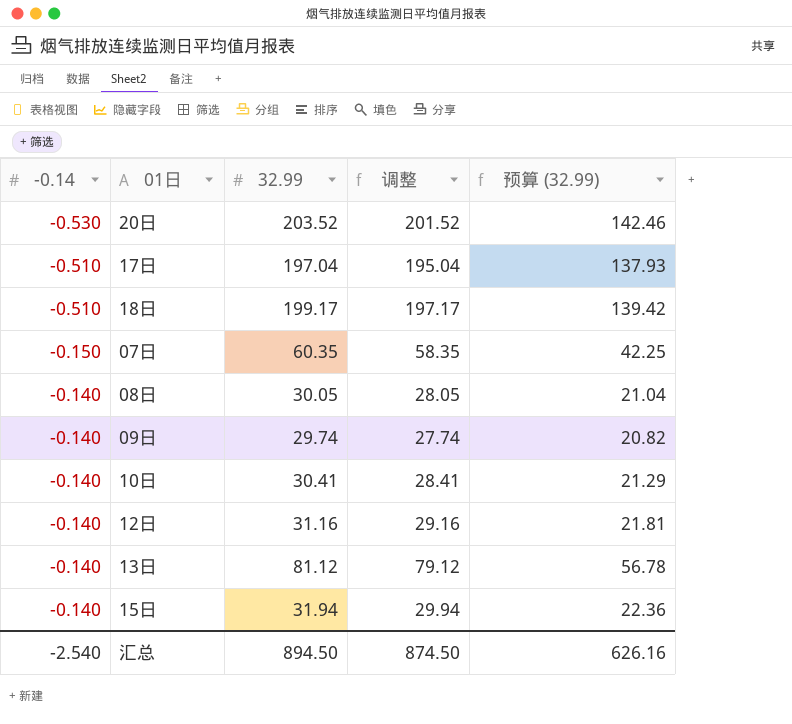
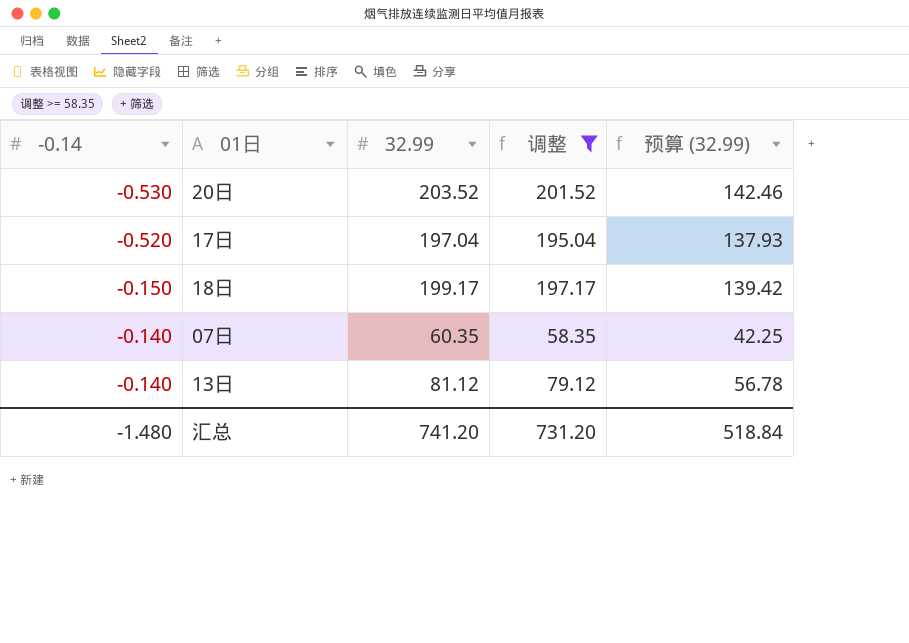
filter: none -> 调整 >= 58.35
17日 | -0.14: -0.510 -> -0.520
18日 | -0.14: -0.510 -> -0.150
07日 | -0.14: -0.150 -> -0.140
汇总 | -0.14: -2.540 -> -1.480
汇总 | 32.99: 894.50 -> 741.20
汇总 | 调整: 874.50 -> 731.20
汇总 | 预算 (32.99): 626.16 -> 518.84

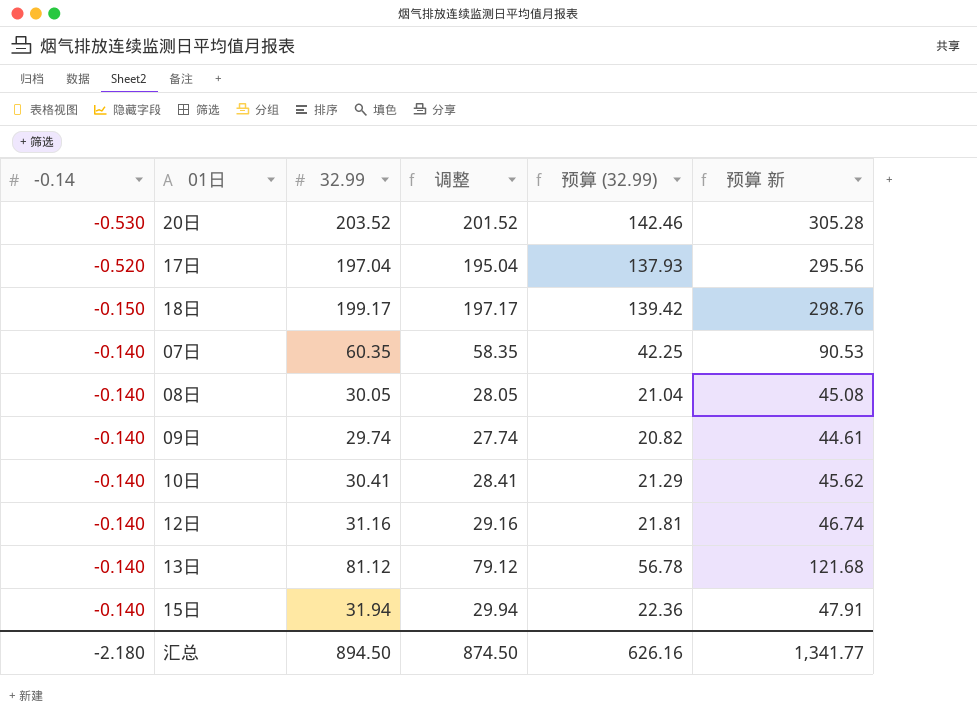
filter: 调整 >= 58.35 -> none
column 预算 新 | formula: none -> [32.99] * 1.5
汇总 | -0.14: -1.480 -> -2.180
汇总 | 32.99: 741.20 -> 894.50
汇总 | 调整: 731.20 -> 874.50
汇总 | 预算 (32.99): 518.84 -> 626.16

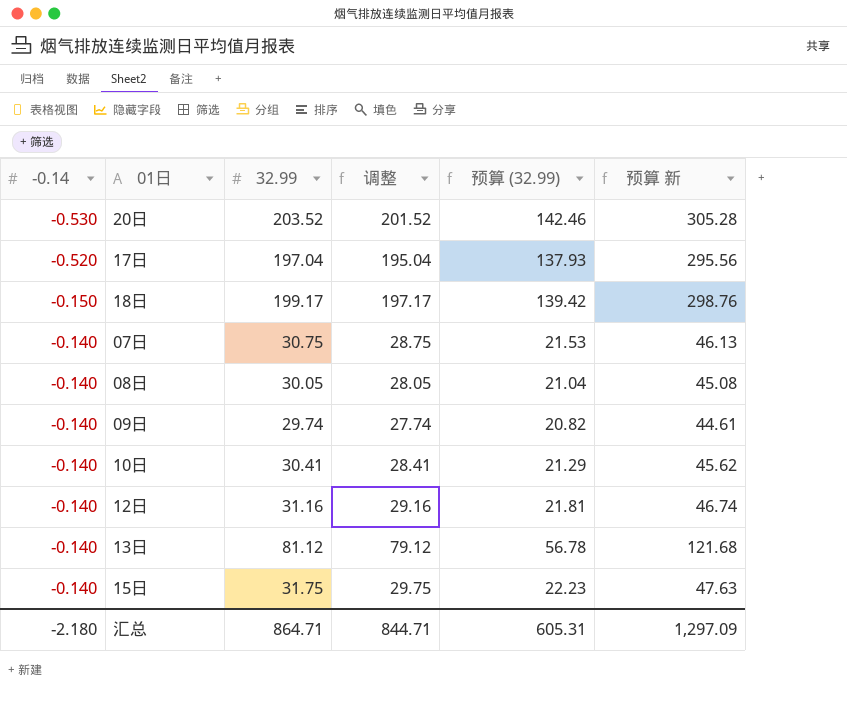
07日 | 32.99: 60.35 -> 30.75
07日 | 调整: 58.35 -> 28.75
07日 | 预算 (32.99): 42.25 -> 21.53
07日 | 预算 新: 90.53 -> 46.13
15日 | 32.99: 31.94 -> 31.75
15日 | 调整: 29.94 -> 29.75
15日 | 预算 (32.99): 22.36 -> 22.23
15日 | 预算 新: 47.91 -> 47.63
汇总 | 32.99: 894.50 -> 864.71
汇总 | 调整: 874.50 -> 844.71
汇总 | 预算 (32.99): 626.16 -> 605.31
汇总 | 预算 新: 1,341.77 -> 1,297.09

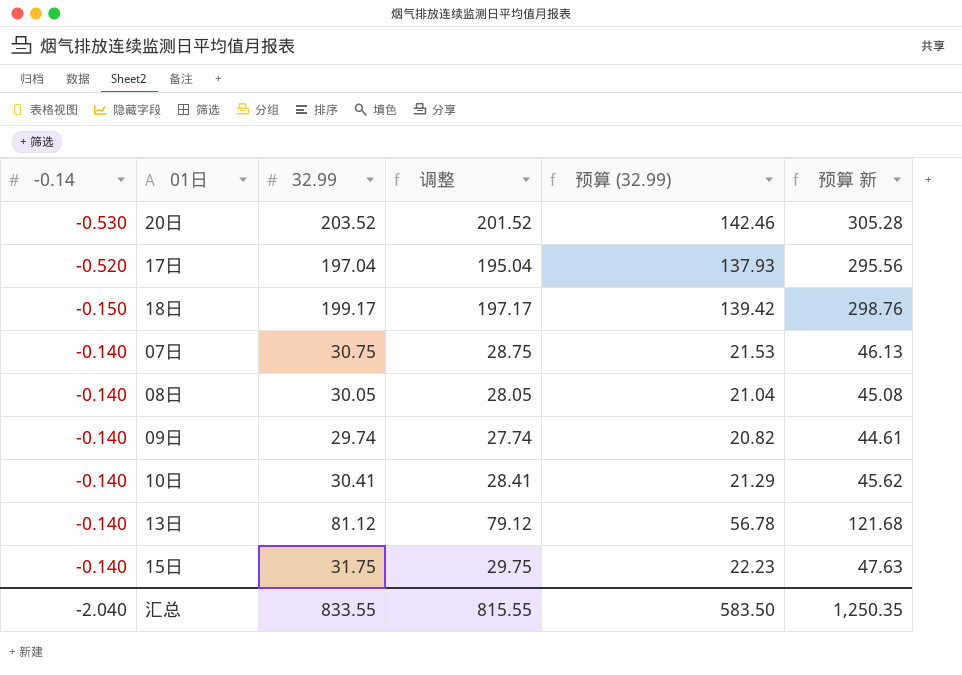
row 12日: -0.140 | 31.16 | 29.16 | 21.81 | 46.74 -> none
汇总 | -0.14: -2.180 -> -2.040
汇总 | 32.99: 864.71 -> 833.55
汇总 | 调整: 844.71 -> 815.55
汇总 | 预算 (32.99): 605.31 -> 583.50
汇总 | 预算 新: 1,297.09 -> 1,250.35

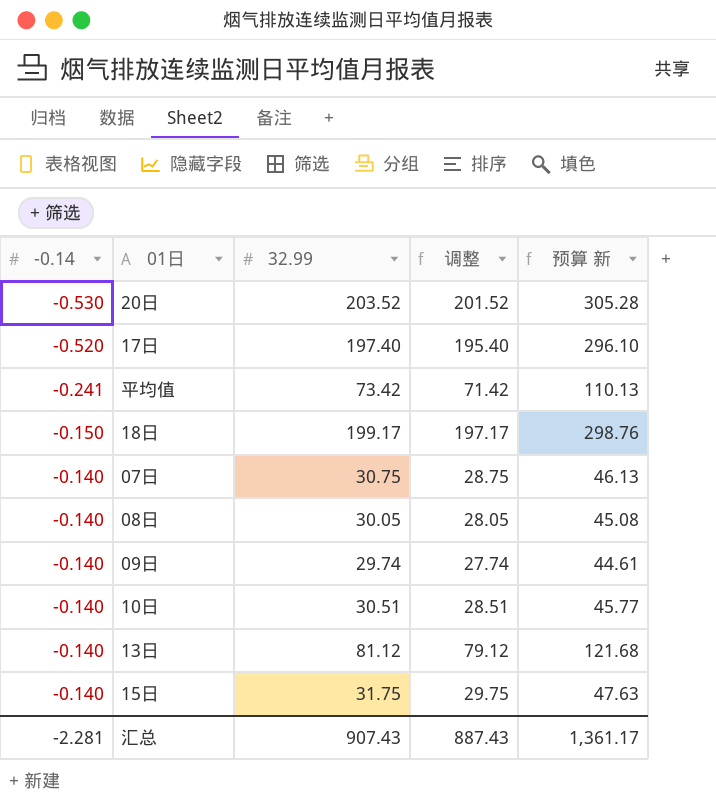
column 预算 (32.99) | formula: [32.99] * 0.7 -> none
17日 | 32.99: 197.04 -> 197.40
17日 | 调整: 195.04 -> 195.40
17日 | 预算 新: 295.56 -> 296.10
row 平均值: none -> -0.241 | 73.42 | 71.42 | 110.13
10日 | 32.99: 30.41 -> 30.51
10日 | 调整: 28.41 -> 28.51
10日 | 预算 新: 45.62 -> 45.77
汇总 | -0.14: -2.040 -> -2.281
汇总 | 32.99: 833.55 -> 907.43
汇总 | 调整: 815.55 -> 887.43
汇总 | 预算 新: 1,250.35 -> 1,361.17

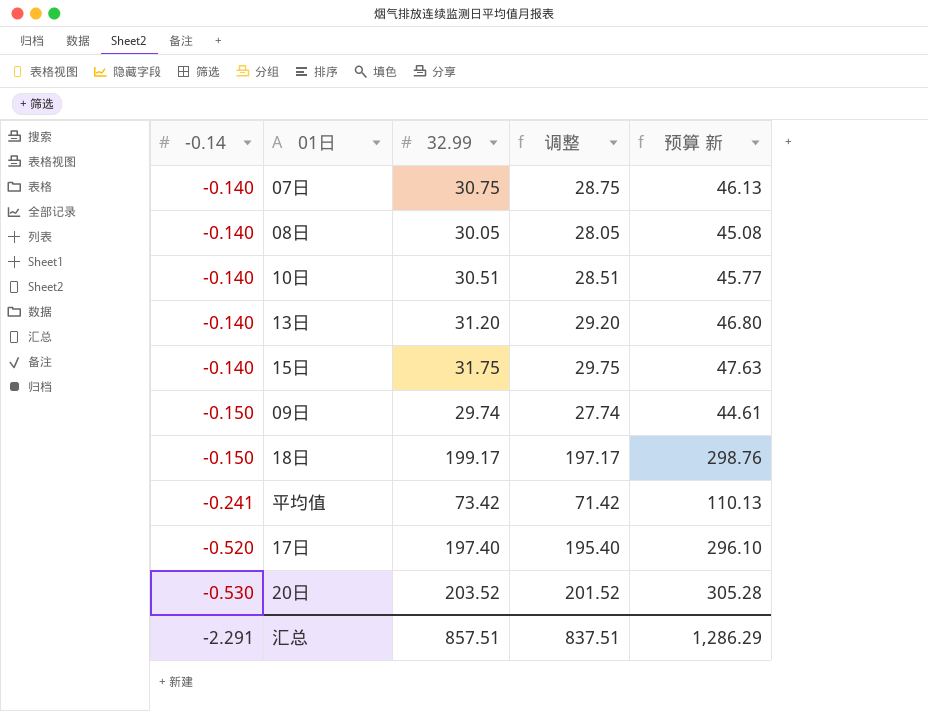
row order: -0.14 ascending -> -0.14 descending
13日 | 32.99: 81.12 -> 31.20
13日 | 调整: 79.12 -> 29.20
13日 | 预算 新: 121.68 -> 46.80
09日 | -0.14: -0.140 -> -0.150
汇总 | -0.14: -2.281 -> -2.291
汇总 | 32.99: 907.43 -> 857.51
汇总 | 调整: 887.43 -> 837.51
汇总 | 预算 新: 1,361.17 -> 1,286.29

